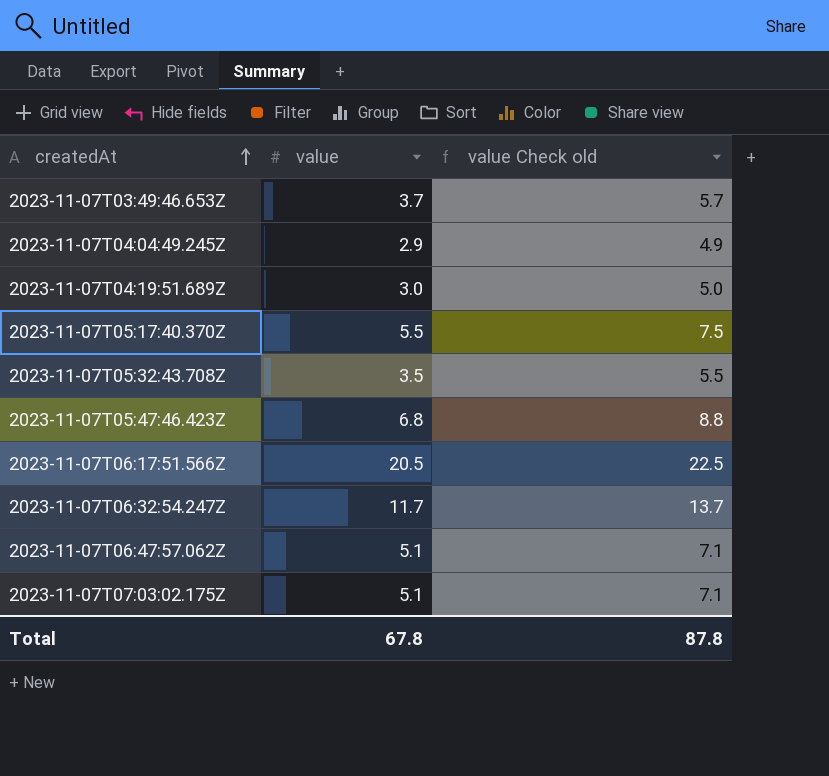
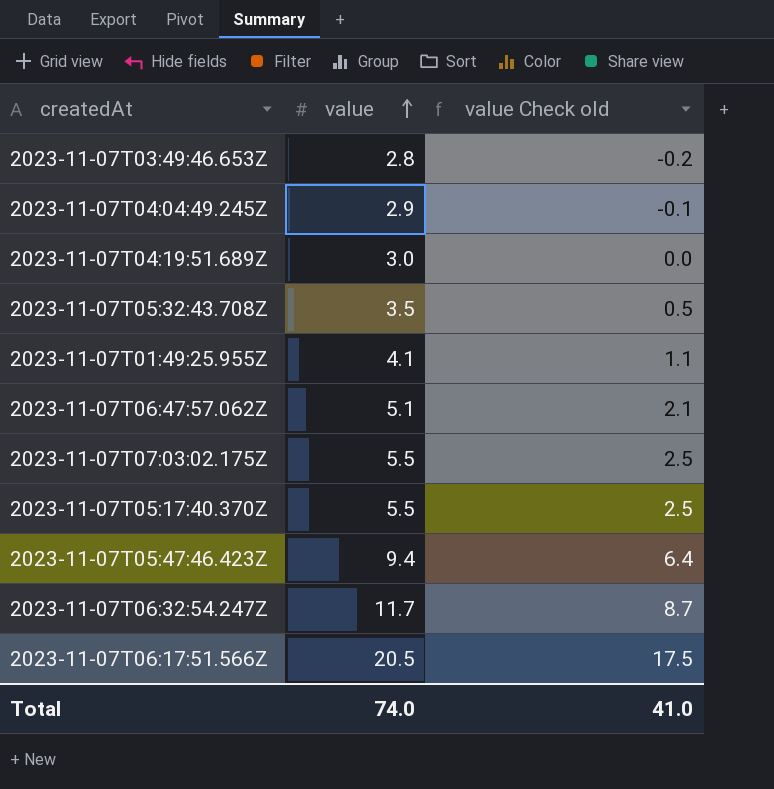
row order: createdAt ascending -> value ascending
column value Check old | formula: [value] + 2 -> [value] - 3
2023-11-07T03:49:46.653Z | value: 3.7 -> 2.8
row 2023-11-07T01:49:25.955Z: none -> 4.1 | 1.1
2023-11-07T07:03:02.175Z | value: 5.1 -> 5.5
2023-11-07T05:47:46.423Z | value: 6.8 -> 9.4
Total | value: 67.8 -> 74.0
Total | value Check old: 87.8 -> 41.0

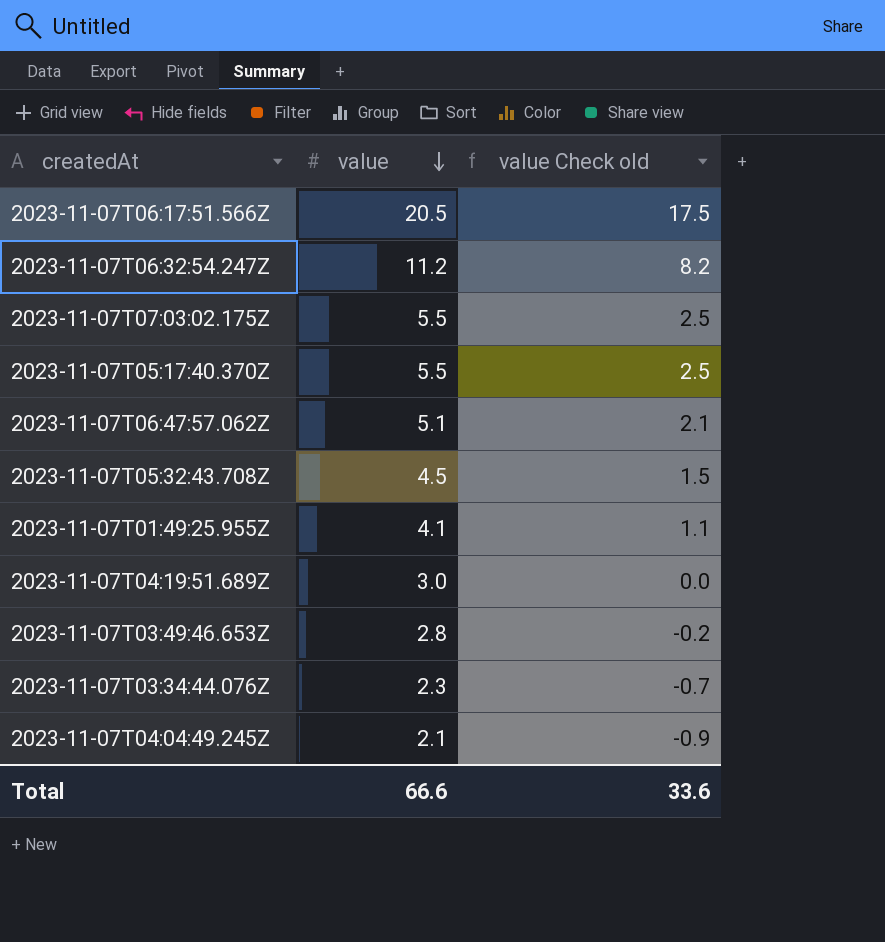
row order: value ascending -> value descending
row 2023-11-07T05:47:46.423Z: 9.4 | 6.4 -> none
2023-11-07T06:32:54.247Z | value: 11.7 -> 11.2
2023-11-07T06:32:54.247Z | value Check old: 8.7 -> 8.2
2023-11-07T05:32:43.708Z | value: 3.5 -> 4.5
2023-11-07T05:32:43.708Z | value Check old: 0.5 -> 1.5
row 2023-11-07T03:34:44.076Z: none -> 2.3 | -0.7
2023-11-07T04:04:49.245Z | value: 2.9 -> 2.1
2023-11-07T04:04:49.245Z | value Check old: -0.1 -> -0.9
Total | value: 74.0 -> 66.6
Total | value Check old: 41.0 -> 33.6

